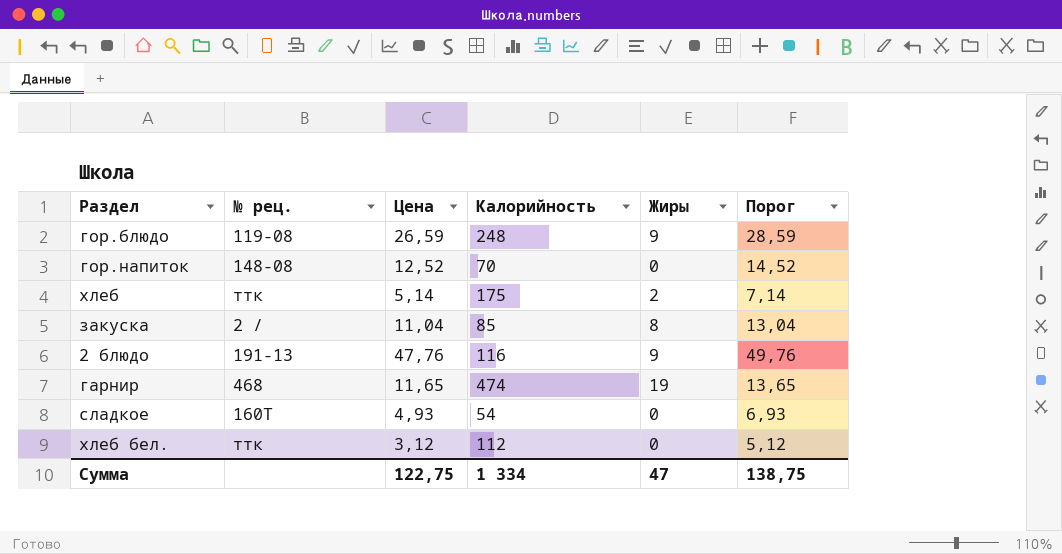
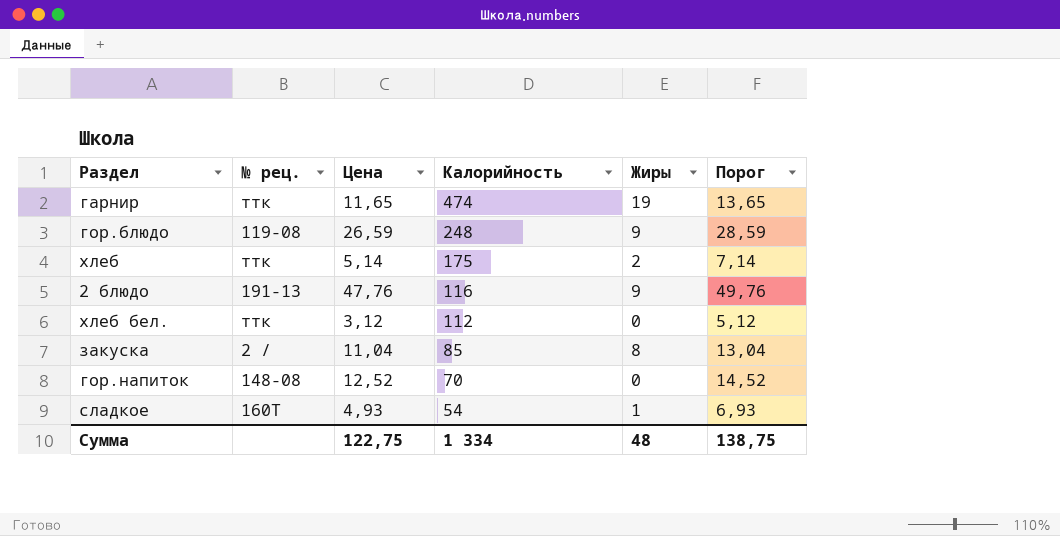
row order: none -> Калорийность descending
гарнир | № рец.: 468 -> ттк
сладкое | Жиры: 0 -> 1
Сумма | Жиры: 47 -> 48

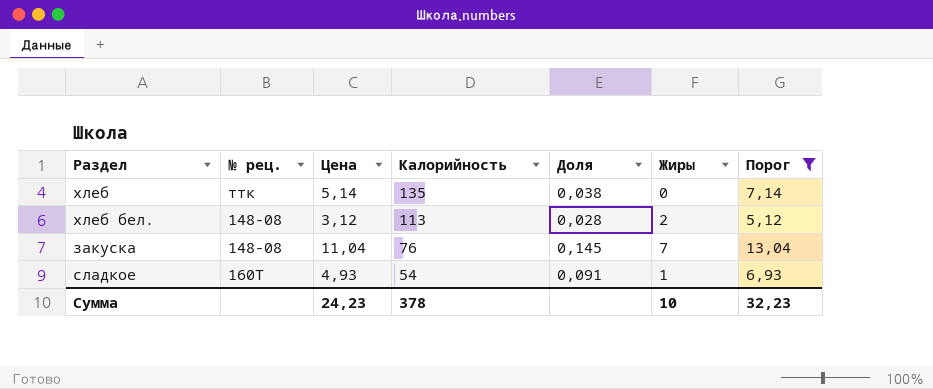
filter: none -> Порог <= 13,04
column Доля | formula: none -> [Цена] / [Калорийность]
хлеб | Калорийность: 175 -> 135
хлеб | Жиры: 2 -> 0
хлеб бел. | № рец.: ттк -> 148-08
хлеб бел. | Калорийность: 112 -> 113
хлеб бел. | Жиры: 0 -> 2
закуска | № рец.: 2 / -> 148-08
закуска | Калорийность: 85 -> 76
закуска | Жиры: 8 -> 7
Сумма | Цена: 122,75 -> 24,23
Сумма | Калорийность: 1 334 -> 378
Сумма | Жиры: 48 -> 10
Сумма | Порог: 138,75 -> 32,23

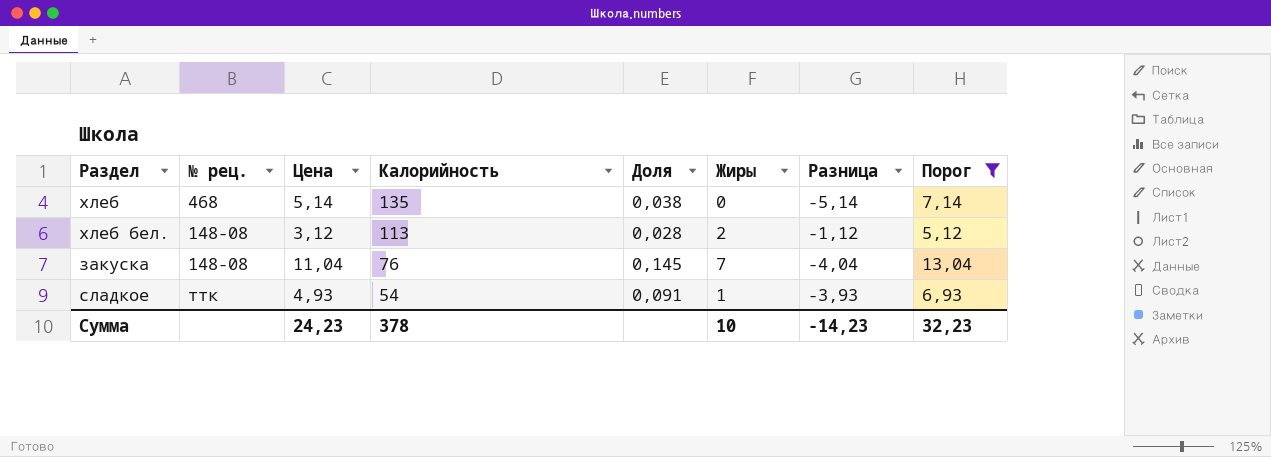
column Разница | formula: none -> [Жиры] - [Цена]
хлеб | № рец.: ттк -> 468
сладкое | № рец.: 160Т -> ттк

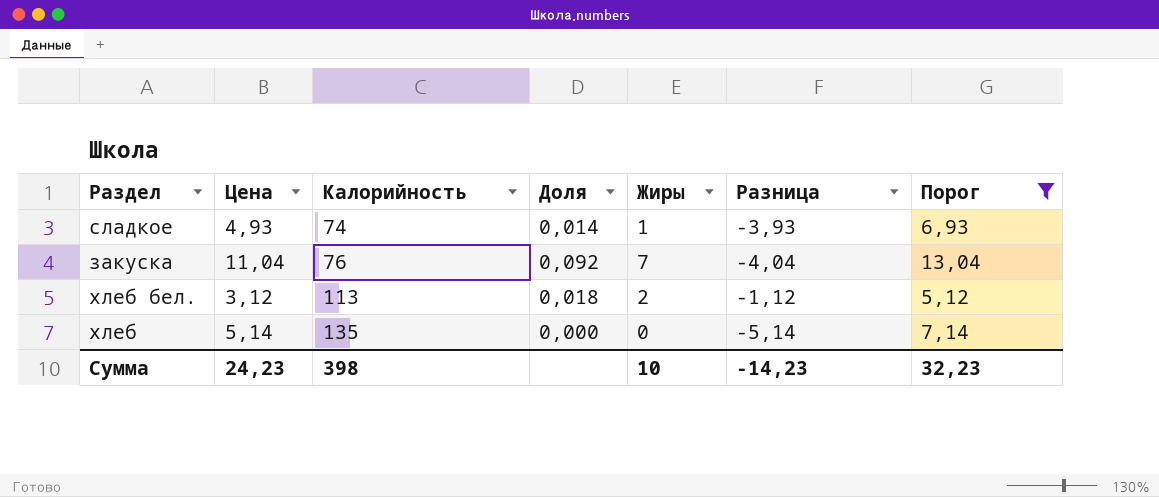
row order: Калорийность descending -> Калорийность ascending
column № рец. | position: 2 -> none
column Доля | formula: [Цена] / [Калорийность] -> [Жиры] / [Калорийность]
сладкое | Калорийность: 54 -> 74
Сумма | Калорийность: 378 -> 398

